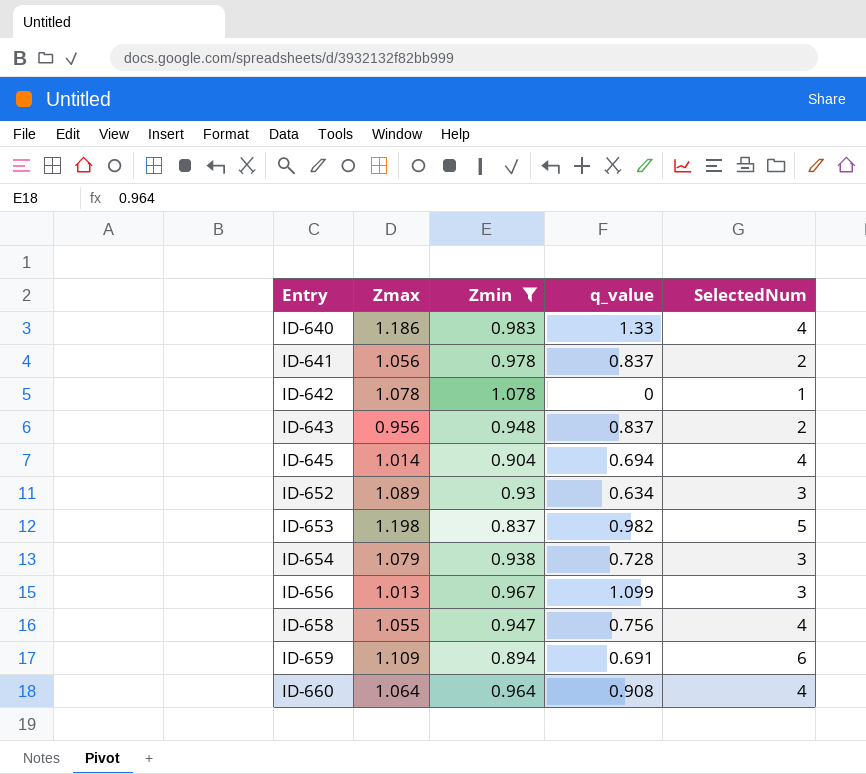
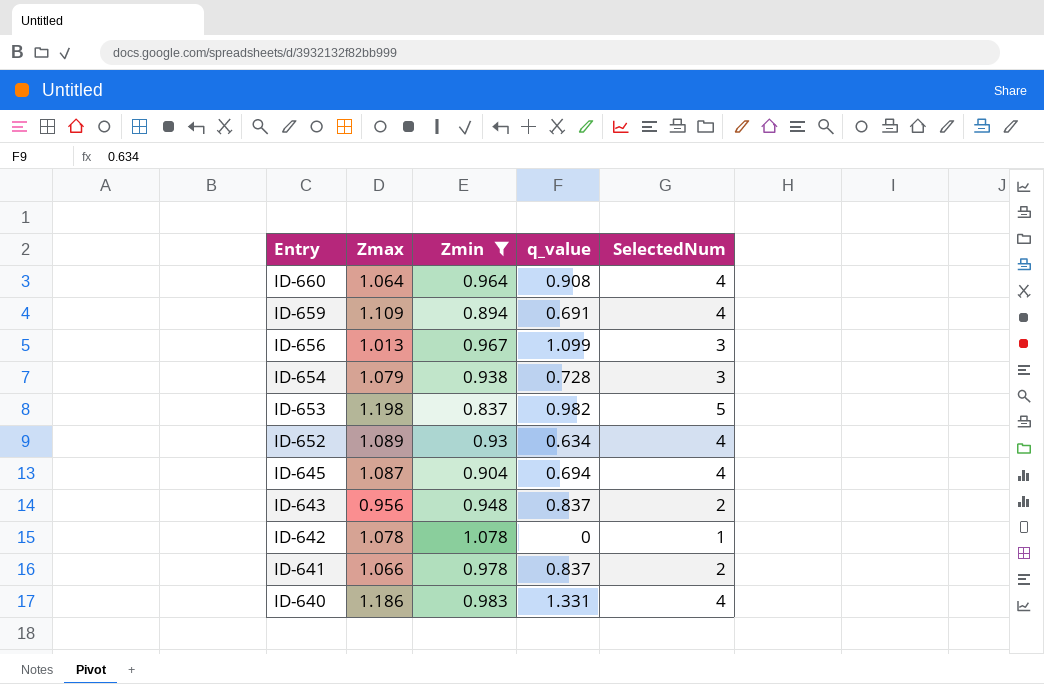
row order: Entry ascending -> Entry descending
row ID-658: 1.055 | 0.947 | 0.756 | 4 -> none
ID-659 | SelectedNum: 6 -> 4
ID-652 | SelectedNum: 3 -> 4
ID-645 | Zmax: 1.014 -> 1.087
ID-641 | Zmax: 1.056 -> 1.066
ID-640 | q_value: 1.33 -> 1.331

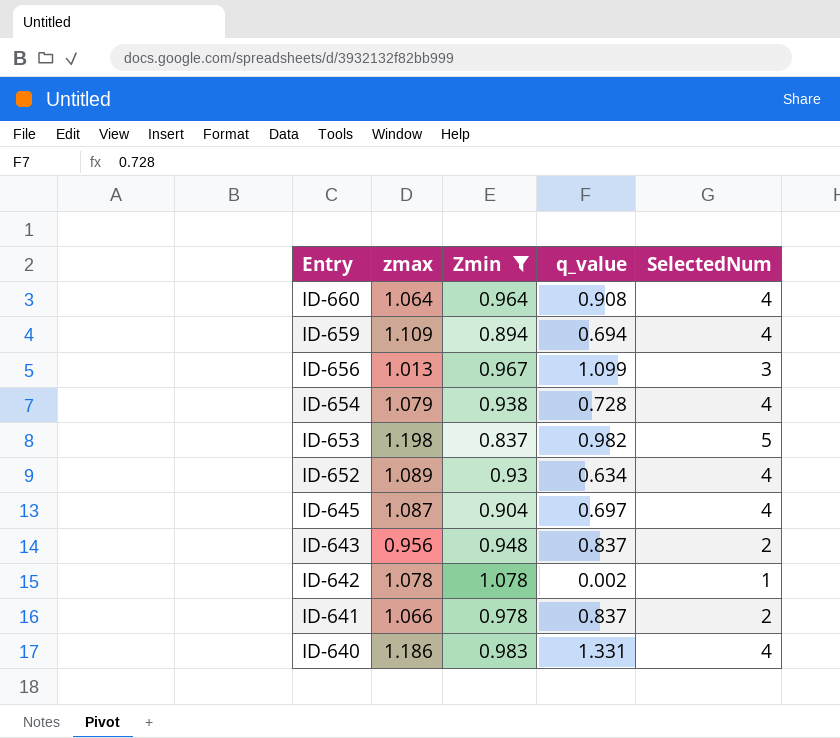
column name: Zmax -> zmax
ID-659 | q_value: 0.691 -> 0.694
ID-654 | SelectedNum: 3 -> 4
ID-645 | q_value: 0.694 -> 0.697
ID-642 | q_value: 0 -> 0.002

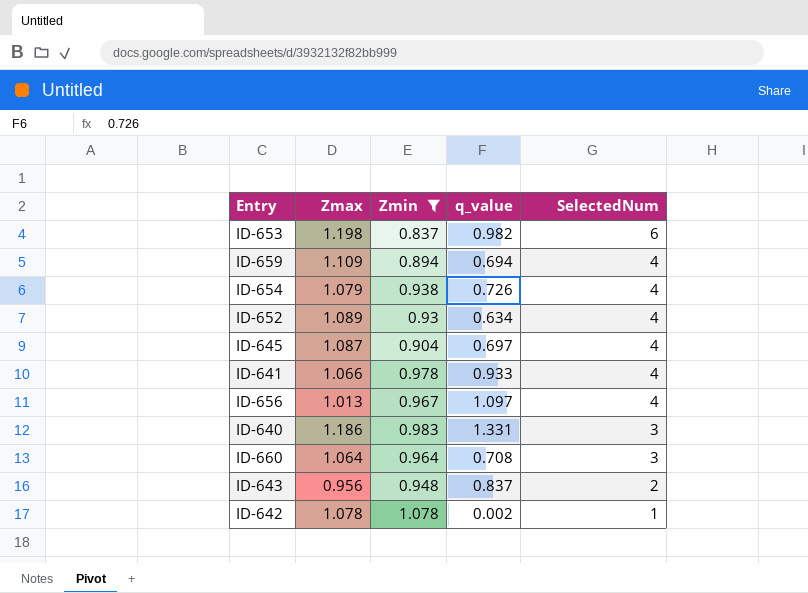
row order: Entry descending -> SelectedNum descending
column name: zmax -> Zmax
ID-653 | SelectedNum: 5 -> 6
ID-654 | q_value: 0.728 -> 0.726
ID-641 | q_value: 0.837 -> 0.933
ID-641 | SelectedNum: 2 -> 4
ID-656 | q_value: 1.099 -> 1.097
ID-656 | SelectedNum: 3 -> 4
ID-640 | SelectedNum: 4 -> 3
ID-660 | q_value: 0.908 -> 0.708
ID-660 | SelectedNum: 4 -> 3

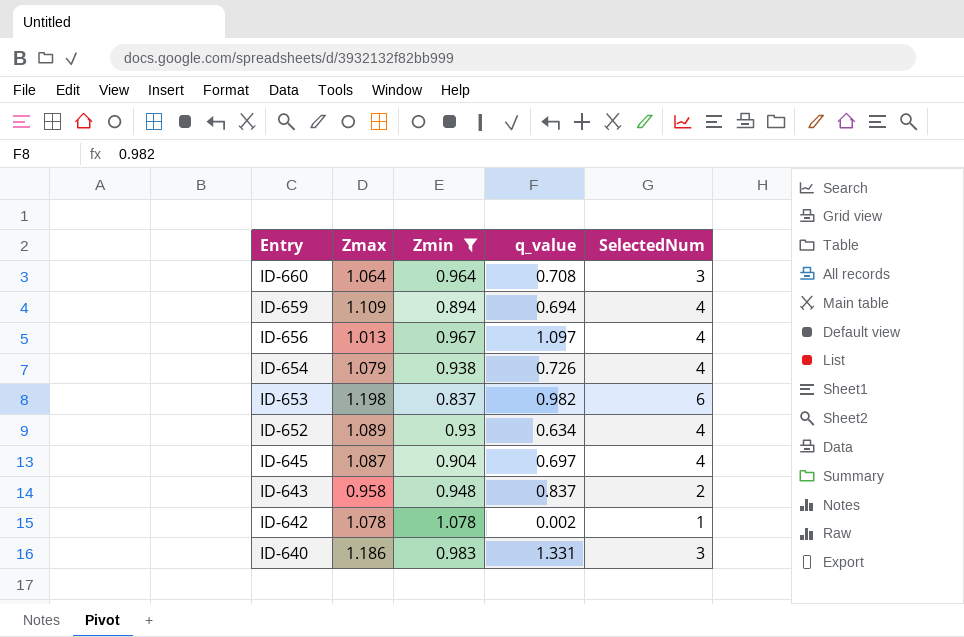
row order: SelectedNum descending -> Entry descending
row ID-641: 1.066 | 0.978 | 0.933 | 4 -> none
ID-643 | Zmax: 0.956 -> 0.958

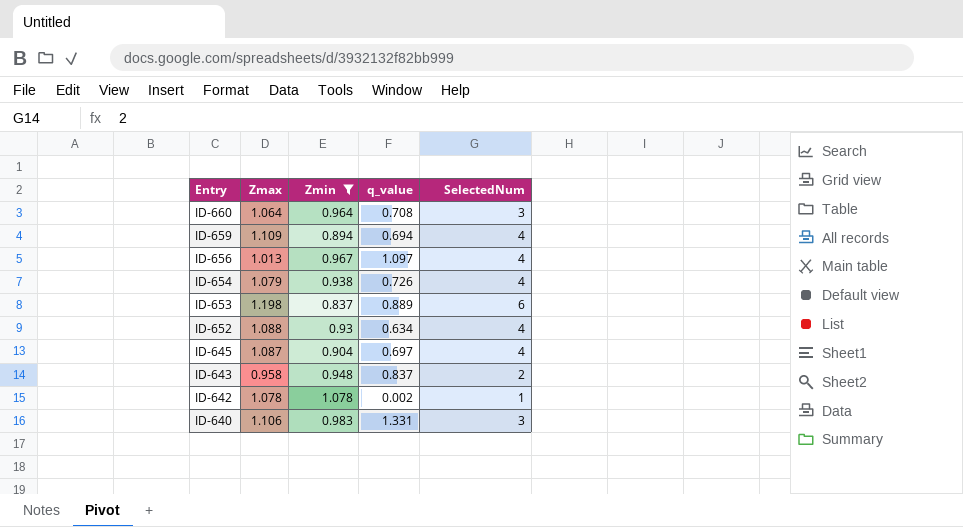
ID-653 | q_value: 0.982 -> 0.889
ID-652 | Zmax: 1.089 -> 1.088
ID-640 | Zmax: 1.186 -> 1.106

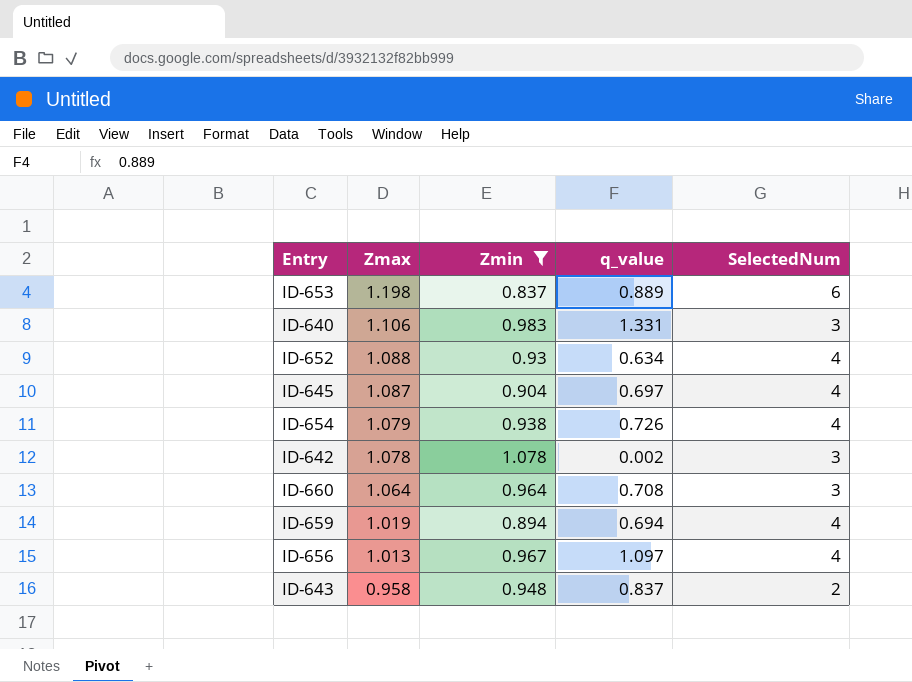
row order: Entry descending -> Zmax descending
ID-642 | SelectedNum: 1 -> 3
ID-659 | Zmax: 1.109 -> 1.019

